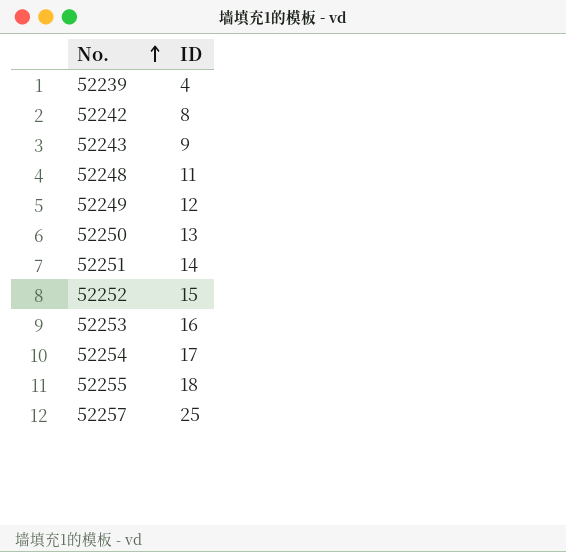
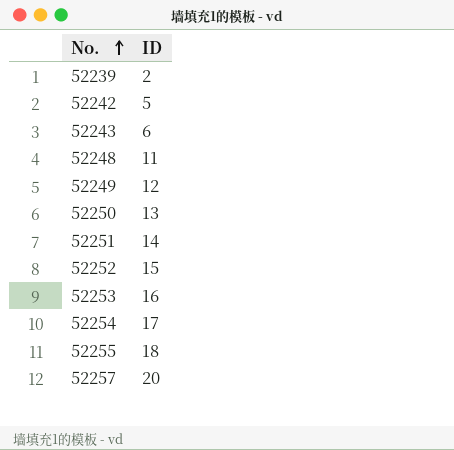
52239 | ID: 4 -> 2
52242 | ID: 8 -> 5
52243 | ID: 9 -> 6
52257 | ID: 25 -> 20

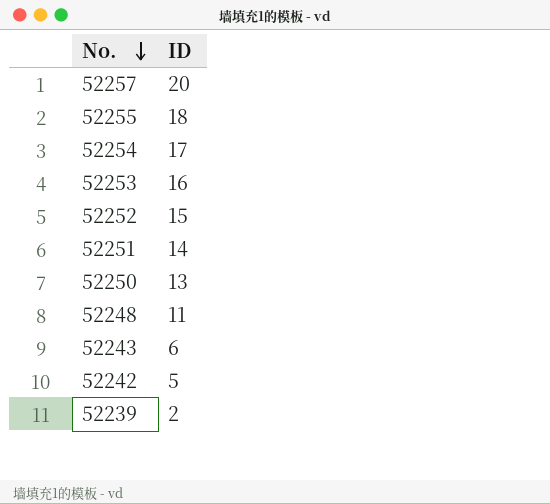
row order: No. ascending -> No. descending
row 52249: 12 -> none

